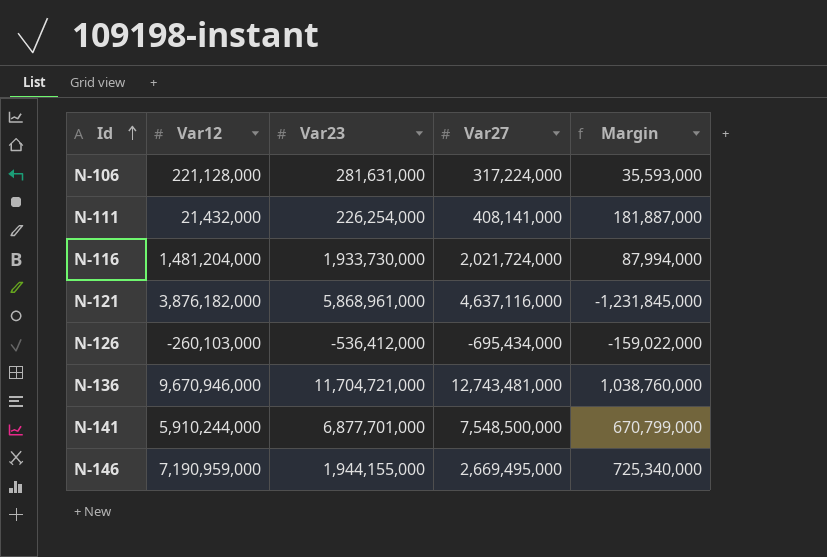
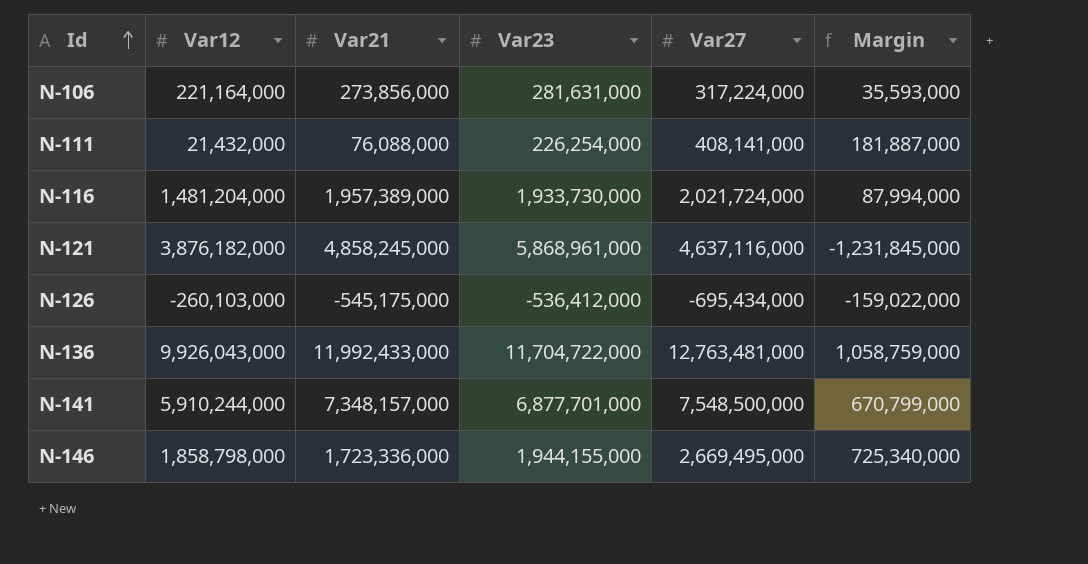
column Var21 | position: none -> 3
N-106 | Var12: 221,128,000 -> 221,164,000
N-136 | Var12: 9,670,946,000 -> 9,926,043,000
N-136 | Var23: 11,704,721,000 -> 11,704,722,000
N-136 | Var27: 12,743,481,000 -> 12,763,481,000
N-136 | Margin: 1,038,760,000 -> 1,058,759,000
N-146 | Var12: 7,190,959,000 -> 1,858,798,000

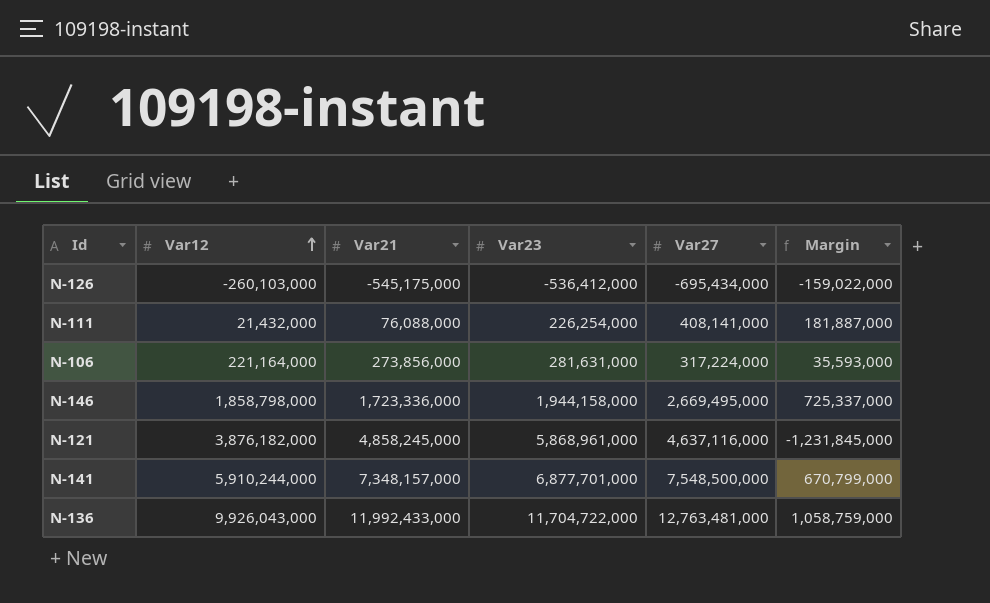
row order: Id ascending -> Var12 ascending
row N-116: 1,481,204,000 | 1,957,389,000 | 1,933,730,000 | 2,021,724,000 | 87,994,000 -> none
N-146 | Var23: 1,944,155,000 -> 1,944,158,000
N-146 | Margin: 725,340,000 -> 725,337,000

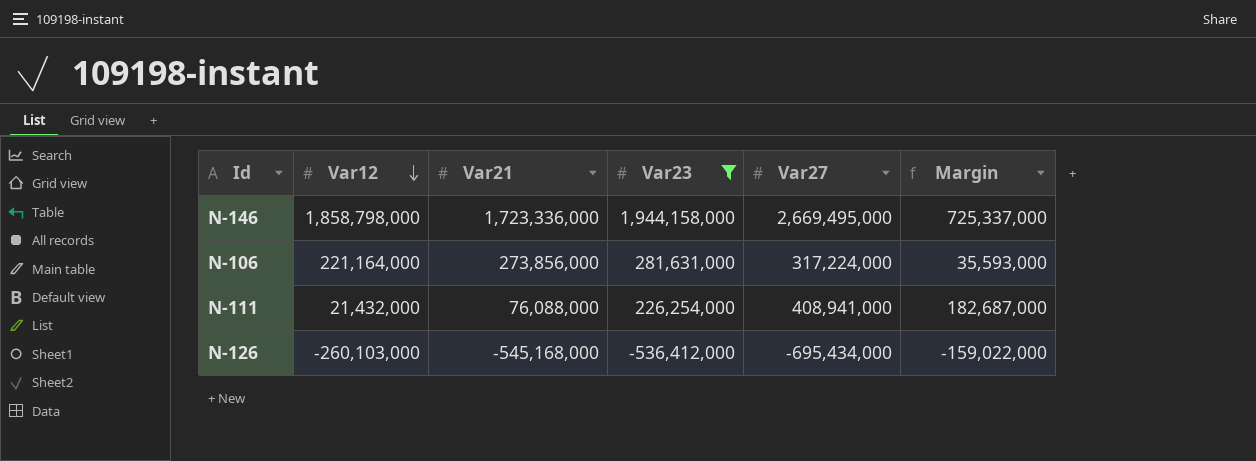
filter: none -> Var23 <= 1,944,158,000
row order: Var12 ascending -> Var12 descending
N-111 | Var27: 408,141,000 -> 408,941,000
N-111 | Margin: 181,887,000 -> 182,687,000
N-126 | Var21: -545,175,000 -> -545,168,000

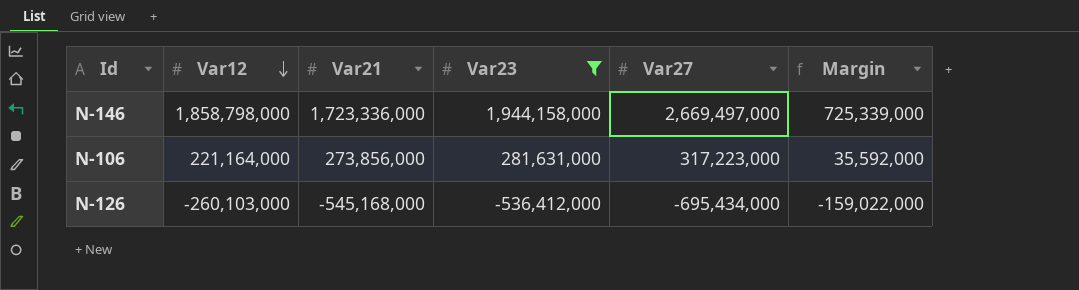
row N-111: 21,432,000 | 76,088,000 | 226,254,000 | 408,941,000 | 182,687,000 -> none
N-146 | Var27: 2,669,495,000 -> 2,669,497,000
N-146 | Margin: 725,337,000 -> 725,339,000
N-106 | Var27: 317,224,000 -> 317,223,000
N-106 | Margin: 35,593,000 -> 35,592,000

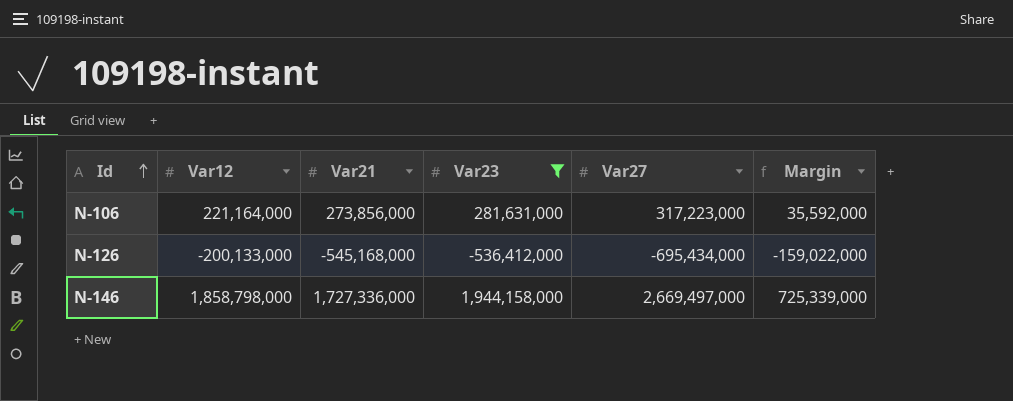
row order: Var12 descending -> Id ascending
N-126 | Var12: -260,103,000 -> -200,133,000
N-146 | Var21: 1,723,336,000 -> 1,727,336,000

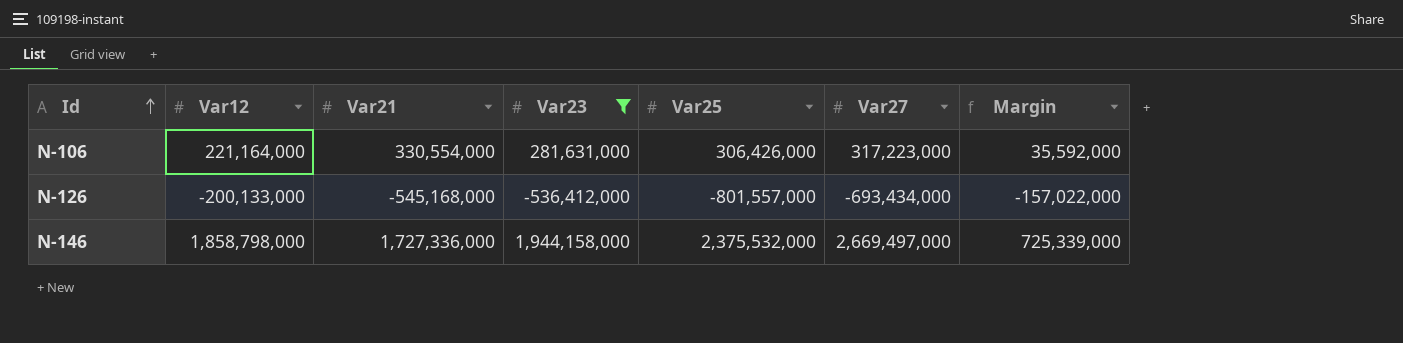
column Var25 | position: none -> 5
N-106 | Var21: 273,856,000 -> 330,554,000
N-126 | Var27: -695,434,000 -> -693,434,000
N-126 | Margin: -159,022,000 -> -157,022,000

